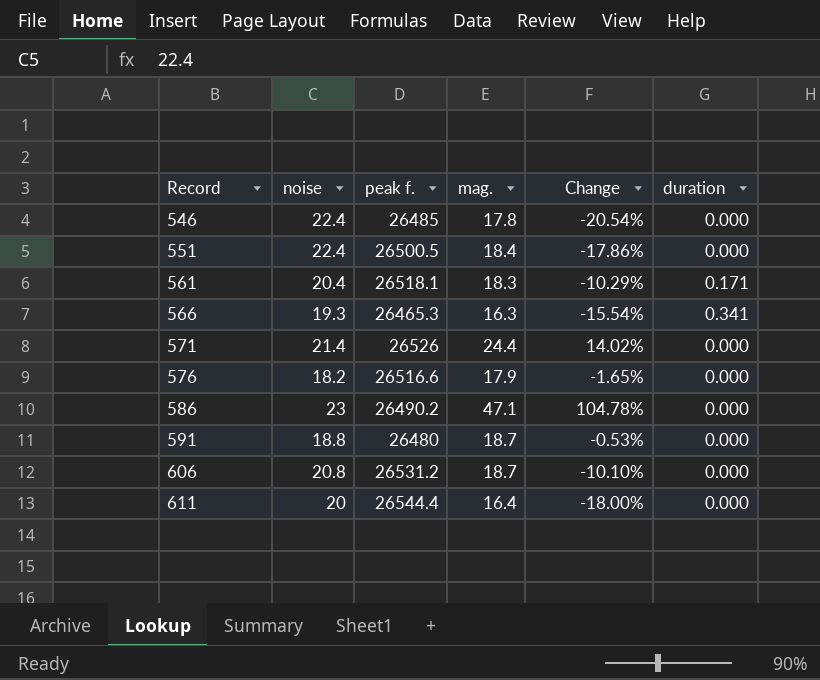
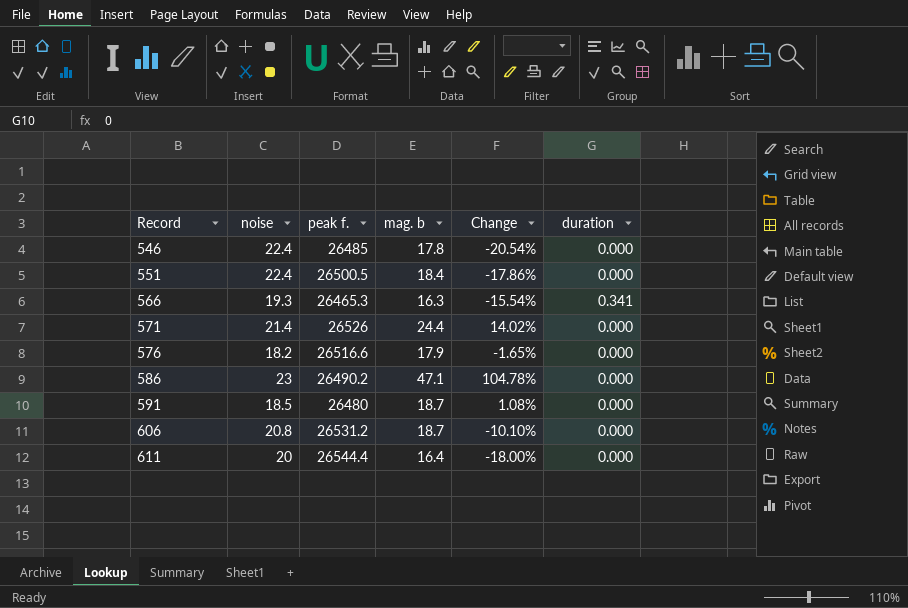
column name: mag. -> mag. b
row 561: 20.4 | 26518.1 | 18.3 | -10.29% | 0.171 -> none
591 | noise: 18.8 -> 18.5
591 | Change: -0.53% -> 1.08%

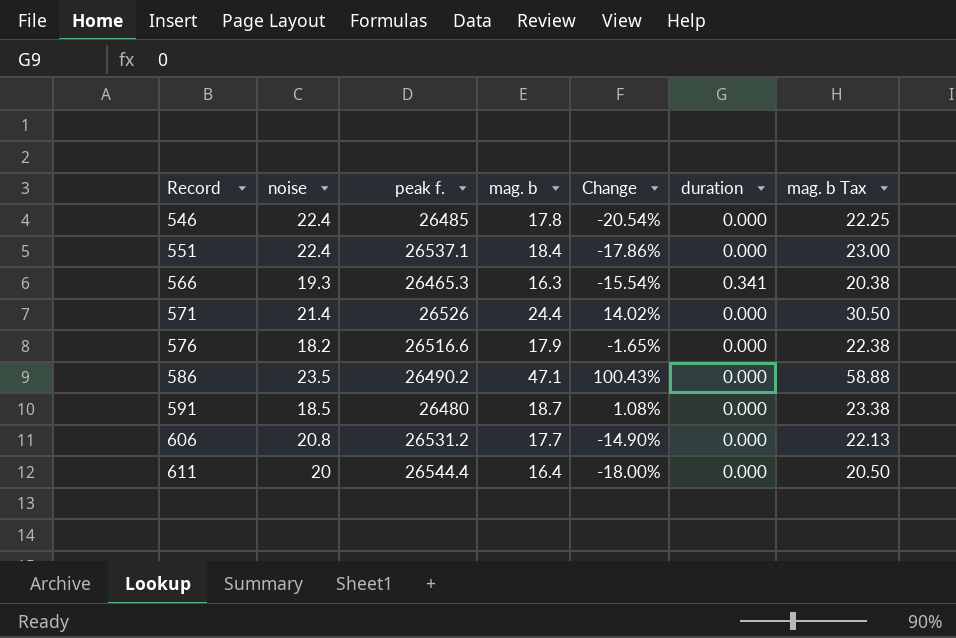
column mag. b Tax | formula: none -> [mag. b] * 1.25
551 | peak f.: 26500.5 -> 26537.1
586 | noise: 23 -> 23.5
586 | Change: 104.78% -> 100.43%
606 | mag. b: 18.7 -> 17.7
606 | Change: -10.10% -> -14.90%

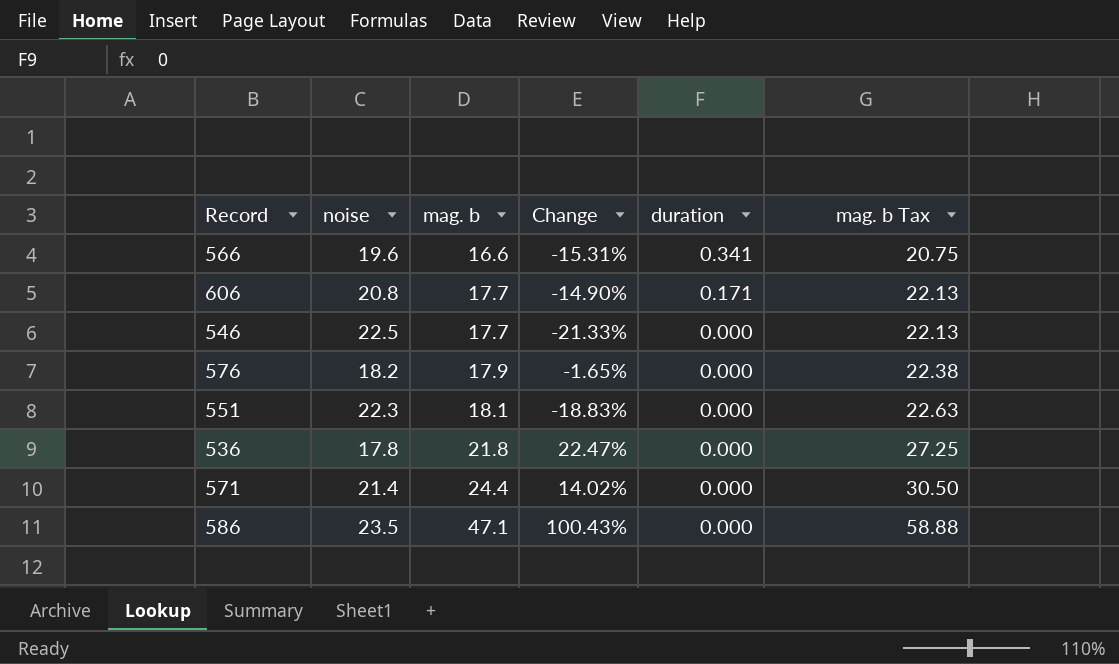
row order: Record ascending -> mag. b ascending
column peak f. | position: 3 -> none
row 591: 18.5 | 26480 | 18.7 | 1.08% | 0.000 | 23.38 -> none
row 611: 20 | 26544.4 | 16.4 | -18.00% | 0.000 | 20.50 -> none
566 | noise: 19.3 -> 19.6
566 | mag. b: 16.3 -> 16.6
566 | Change: -15.54% -> -15.31%
566 | mag. b Tax: 20.38 -> 20.75
606 | duration: 0.000 -> 0.171
546 | noise: 22.4 -> 22.5
546 | mag. b: 17.8 -> 17.7
546 | Change: -20.54% -> -21.33%
546 | mag. b Tax: 22.25 -> 22.13
551 | noise: 22.4 -> 22.3
551 | mag. b: 18.4 -> 18.1
551 | Change: -17.86% -> -18.83%
551 | mag. b Tax: 23.00 -> 22.63
row 536: none -> 17.8 | 21.8 | 22.47% | 0.000 | 27.25

